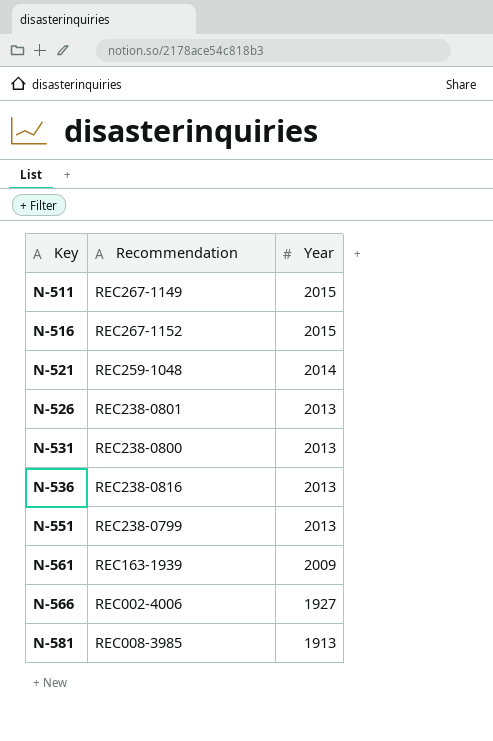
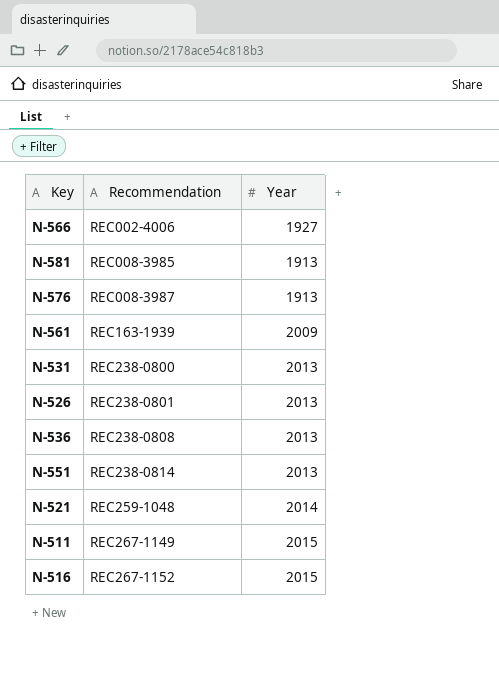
row order: Key ascending -> Recommendation ascending
row N-576: none -> REC008-3987 | 1913
N-536 | Recommendation: REC238-0816 -> REC238-0808
N-551 | Recommendation: REC238-0799 -> REC238-0814

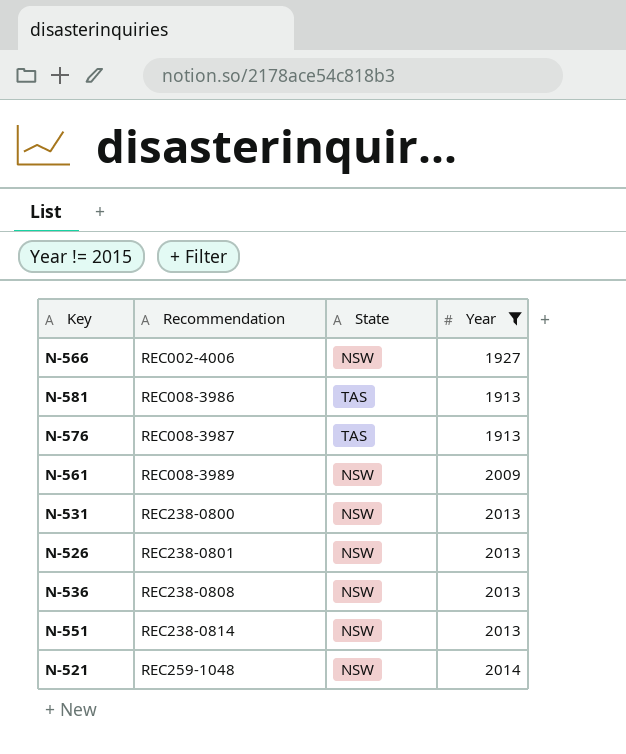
filter: none -> Year != 2015
column State | position: none -> 3
N-581 | Recommendation: REC008-3985 -> REC008-3986
N-561 | Recommendation: REC163-1939 -> REC008-3989

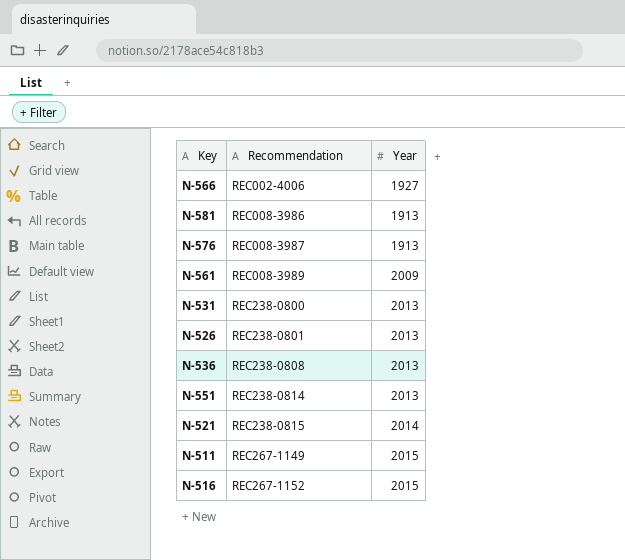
filter: Year != 2015 -> none
column State | position: 3 -> none
N-521 | Recommendation: REC259-1048 -> REC238-0815

